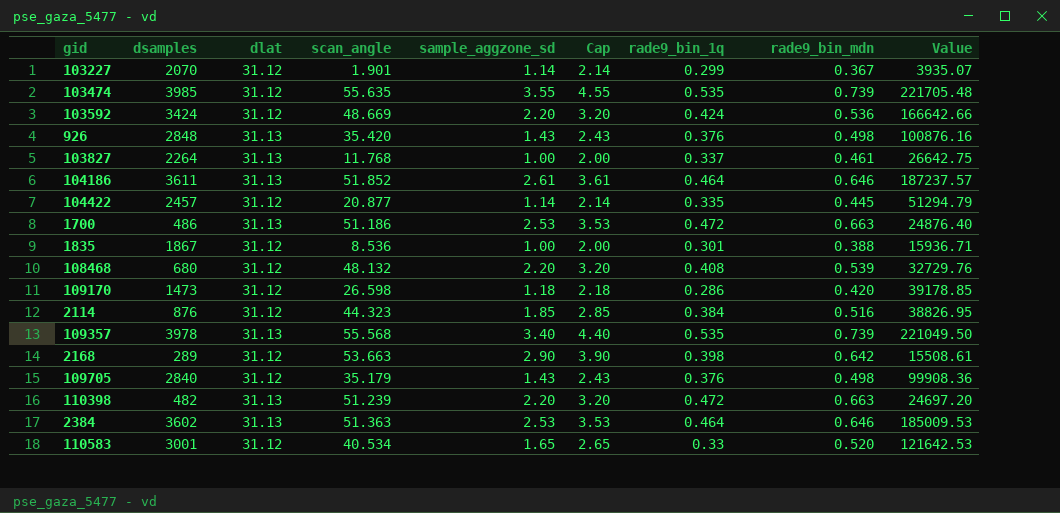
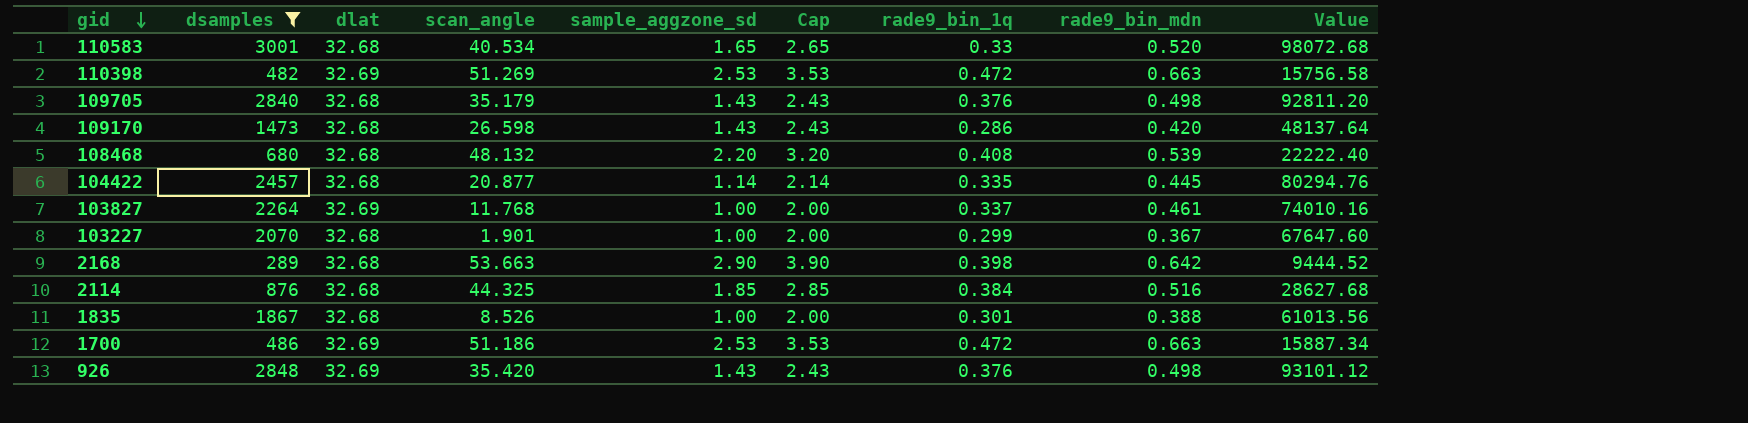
filter: none -> dsamples <= 3001
row order: none -> gid descending
column Value | formula: [dsamples] * [scan_angle] -> [dsamples] * [dlat]
110583 | dlat: 31.12 -> 32.68
110398 | dlat: 31.13 -> 32.69
110398 | scan_angle: 51.239 -> 51.269
110398 | sample_aggzone_sd: 2.20 -> 2.53
110398 | Cap: 3.20 -> 3.53
109705 | dlat: 31.12 -> 32.68
109170 | dlat: 31.12 -> 32.68
109170 | sample_aggzone_sd: 1.18 -> 1.43
109170 | Cap: 2.18 -> 2.43
108468 | dlat: 31.12 -> 32.68
104422 | dlat: 31.12 -> 32.68
103827 | dlat: 31.13 -> 32.69
103227 | dlat: 31.12 -> 32.68
103227 | sample_aggzone_sd: 1.14 -> 1.00
103227 | Cap: 2.14 -> 2.00
2168 | dlat: 31.12 -> 32.68
2114 | dlat: 31.12 -> 32.68
2114 | scan_angle: 44.323 -> 44.325
1835 | dlat: 31.12 -> 32.68
1835 | scan_angle: 8.536 -> 8.526
1700 | dlat: 31.13 -> 32.69
926 | dlat: 31.13 -> 32.69

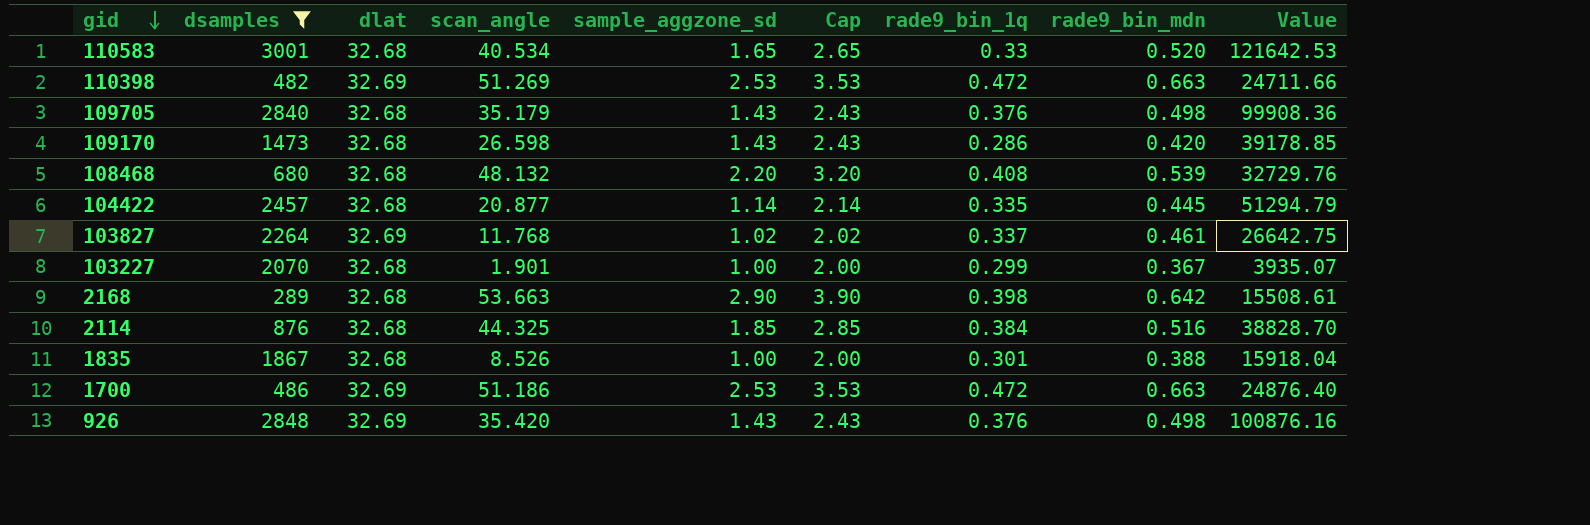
column Value | formula: [dsamples] * [dlat] -> [dsamples] * [scan_angle]
103827 | sample_aggzone_sd: 1.00 -> 1.02
103827 | Cap: 2.00 -> 2.02

